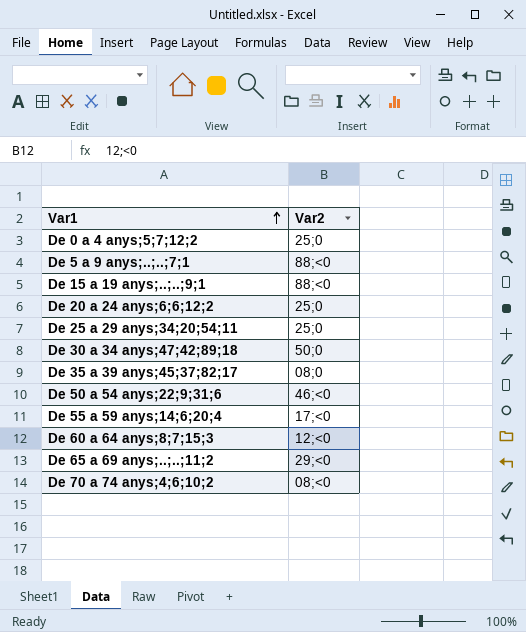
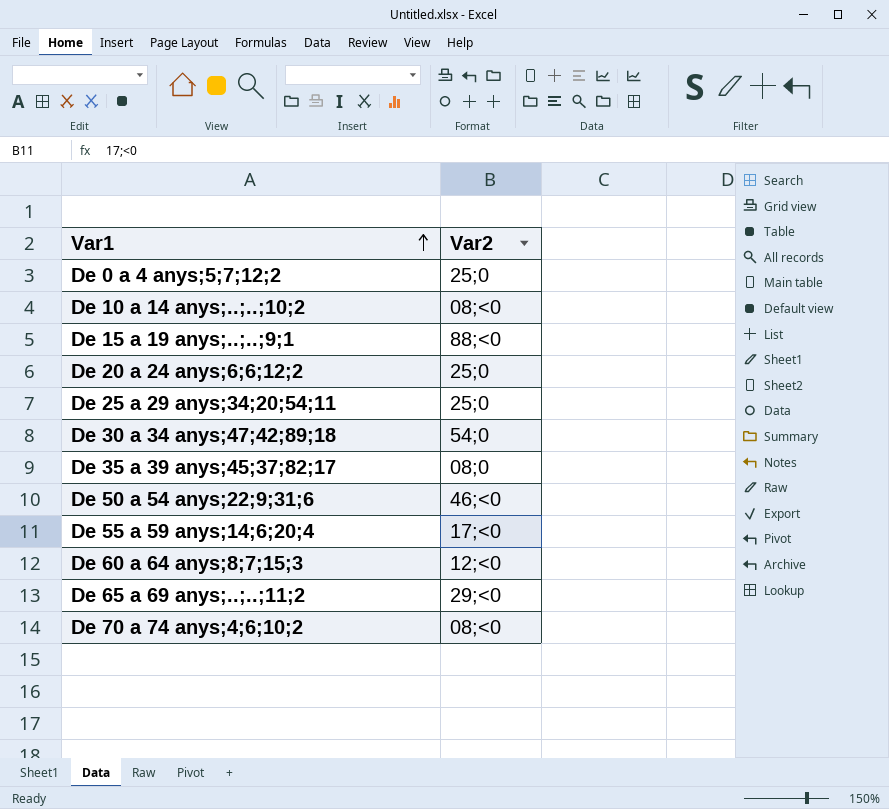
row De 5 a 9 anys;..;..;7;1: 88;<0 -> none
row De 10 a 14 anys;..;..;10;2: none -> 08;<0
De 30 a 34 anys;47;42;89;18 | Var2: 50;0 -> 54;0

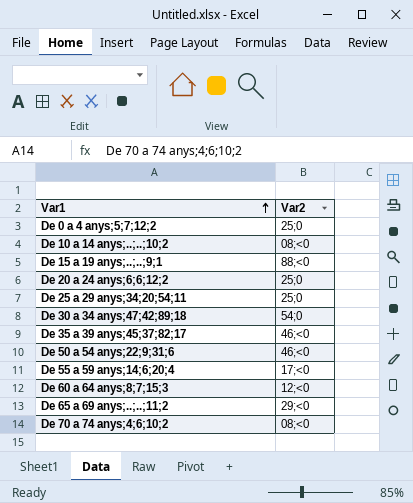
De 35 a 39 anys;45;37;82;17 | Var2: 08;0 -> 46;<0

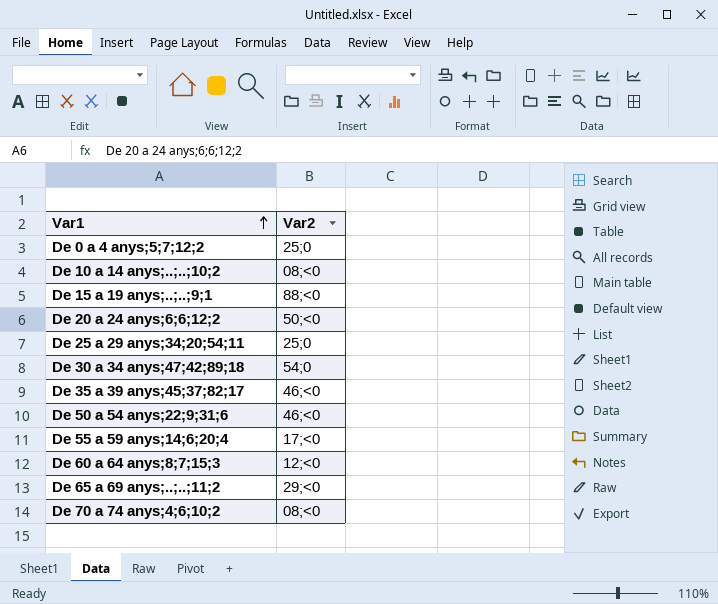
De 20 a 24 anys;6;6;12;2 | Var2: 25;0 -> 50;<0

